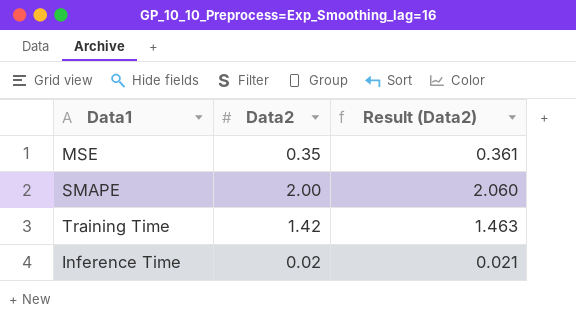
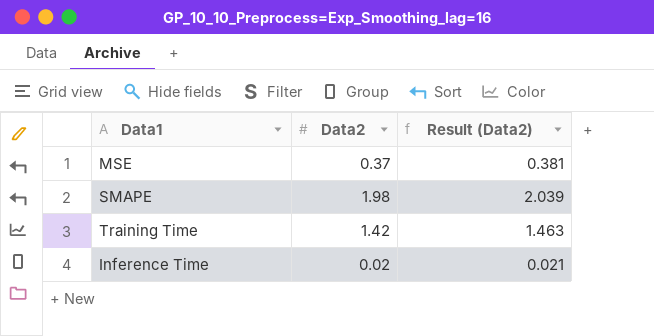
MSE | Data2: 0.35 -> 0.37
MSE | Result (Data2): 0.361 -> 0.381
SMAPE | Data2: 2.00 -> 1.98
SMAPE | Result (Data2): 2.060 -> 2.039

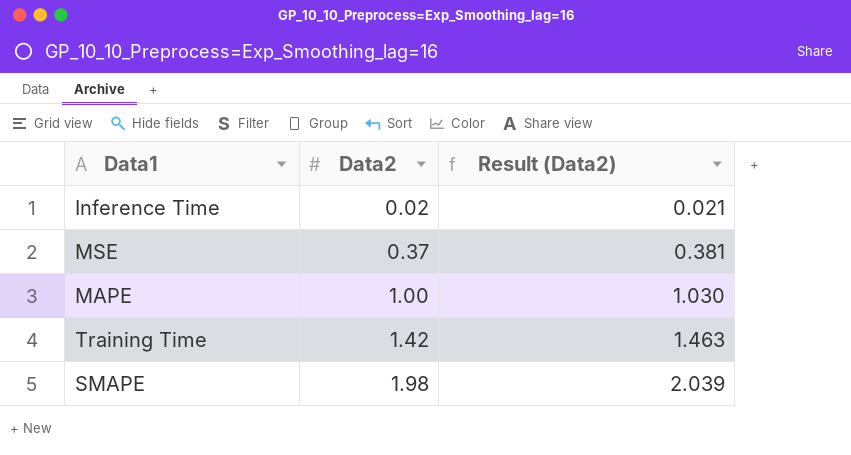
row order: none -> Data2 ascending
row MAPE: none -> 1.00 | 1.030

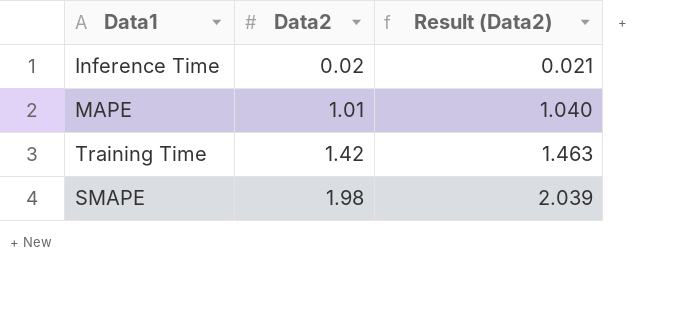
row MSE: 0.37 | 0.381 -> none
MAPE | Data2: 1.00 -> 1.01
MAPE | Result (Data2): 1.030 -> 1.040

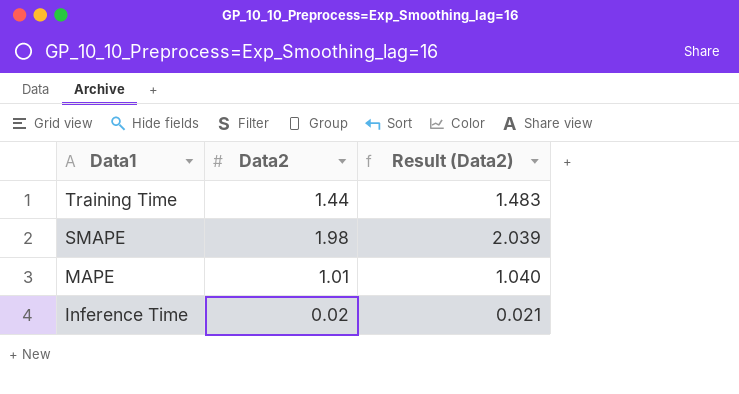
row order: Data2 ascending -> Data1 descending
Training Time | Data2: 1.42 -> 1.44
Training Time | Result (Data2): 1.463 -> 1.483

